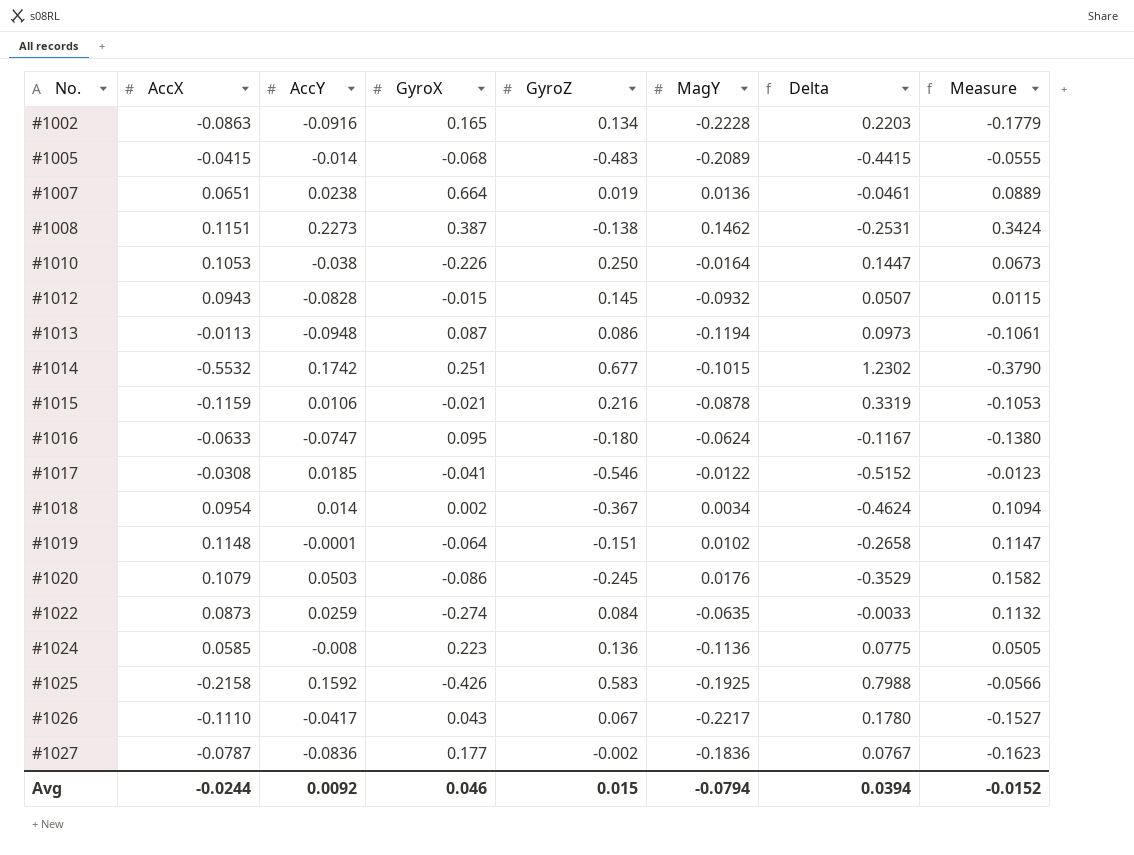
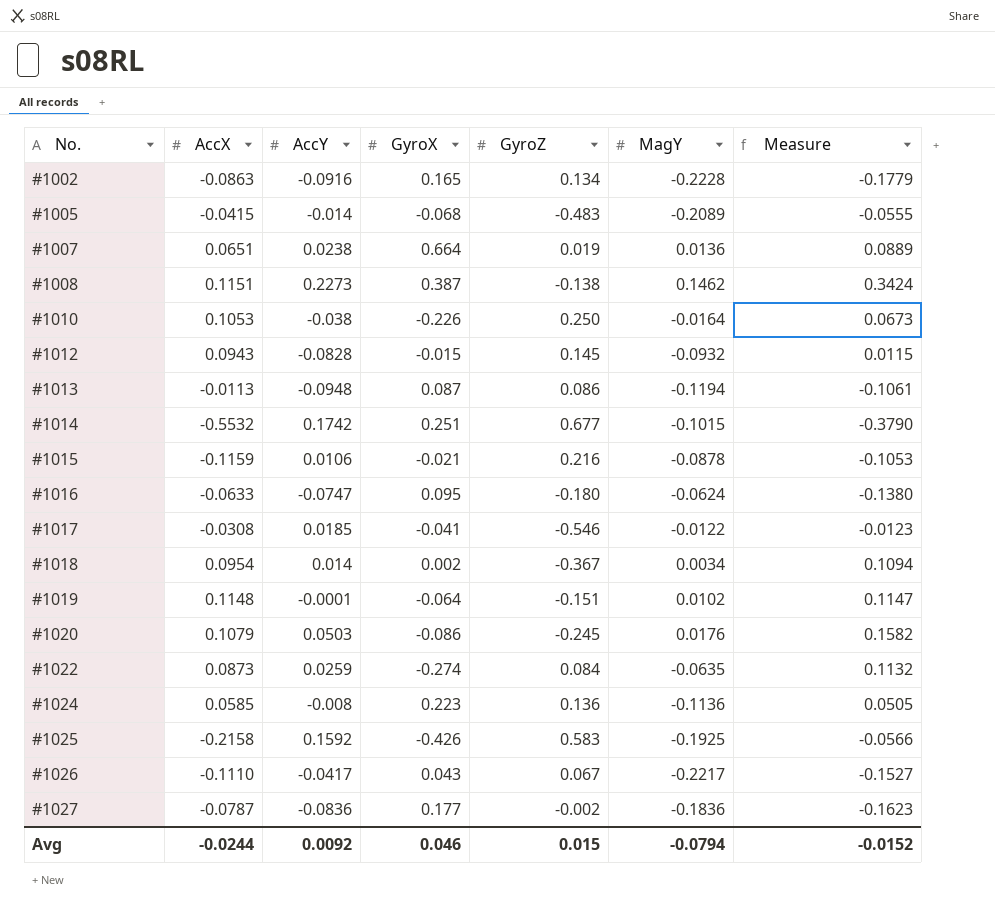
column Delta | formula: [GyroZ] - [AccX] -> none

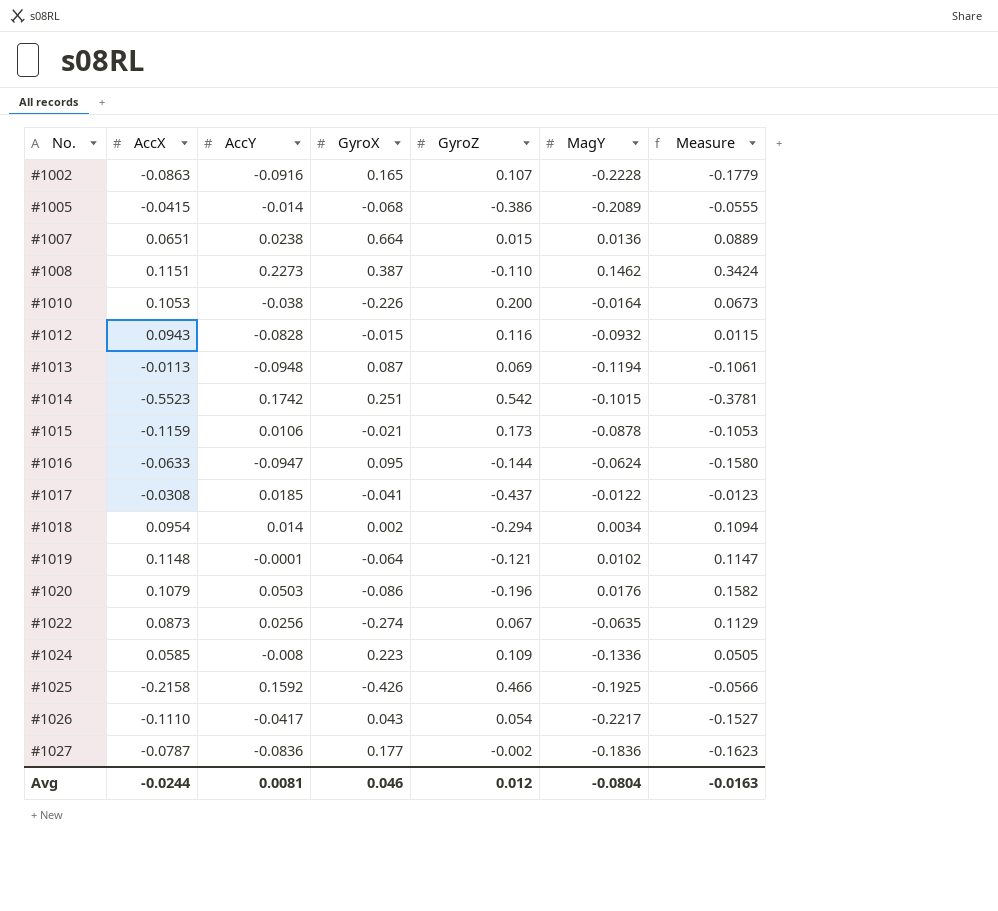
#1002 | GyroZ: 0.134 -> 0.107
#1005 | GyroZ: -0.483 -> -0.386
#1007 | GyroZ: 0.019 -> 0.015
#1008 | GyroZ: -0.138 -> -0.110
#1010 | GyroZ: 0.250 -> 0.200
#1012 | GyroZ: 0.145 -> 0.116
#1013 | GyroZ: 0.086 -> 0.069
#1014 | AccX: -0.5532 -> -0.5523
#1014 | GyroZ: 0.677 -> 0.542
#1014 | Measure: -0.3790 -> -0.3781
#1015 | GyroZ: 0.216 -> 0.173
#1016 | AccY: -0.0747 -> -0.0947
#1016 | GyroZ: -0.180 -> -0.144
#1016 | Measure: -0.1380 -> -0.1580
#1017 | GyroZ: -0.546 -> -0.437
#1018 | GyroZ: -0.367 -> -0.294
#1019 | GyroZ: -0.151 -> -0.121
#1020 | GyroZ: -0.245 -> -0.196
#1022 | AccY: 0.0259 -> 0.0256
#1022 | GyroZ: 0.084 -> 0.067
#1022 | Measure: 0.1132 -> 0.1129
#1024 | GyroZ: 0.136 -> 0.109
#1024 | MagY: -0.1136 -> -0.1336
#1025 | GyroZ: 0.583 -> 0.466
#1026 | GyroZ: 0.067 -> 0.054
Avg | AccY: 0.0092 -> 0.0081
Avg | GyroZ: 0.015 -> 0.012
Avg | MagY: -0.0794 -> -0.0804
Avg | Measure: -0.0152 -> -0.0163

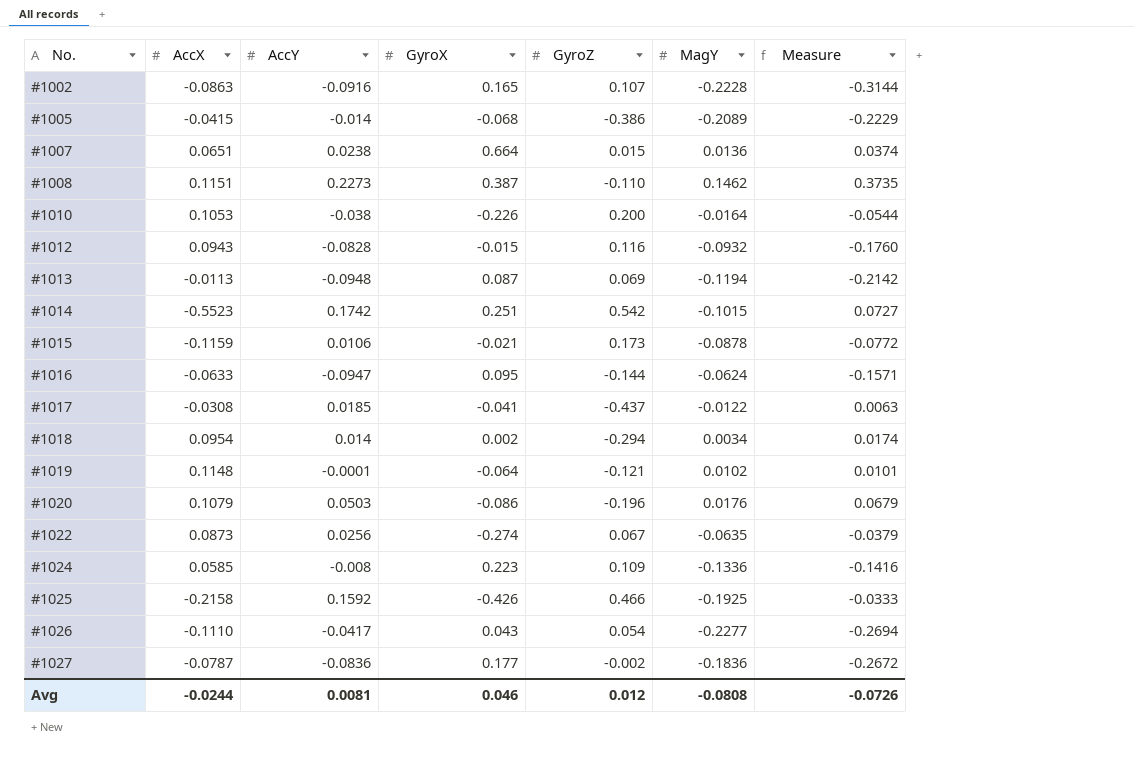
column Measure | formula: [AccX] + [AccY] -> [AccY] + [MagY]
#1026 | MagY: -0.2217 -> -0.2277
Avg | MagY: -0.0804 -> -0.0808
Avg | Measure: -0.0163 -> -0.0726

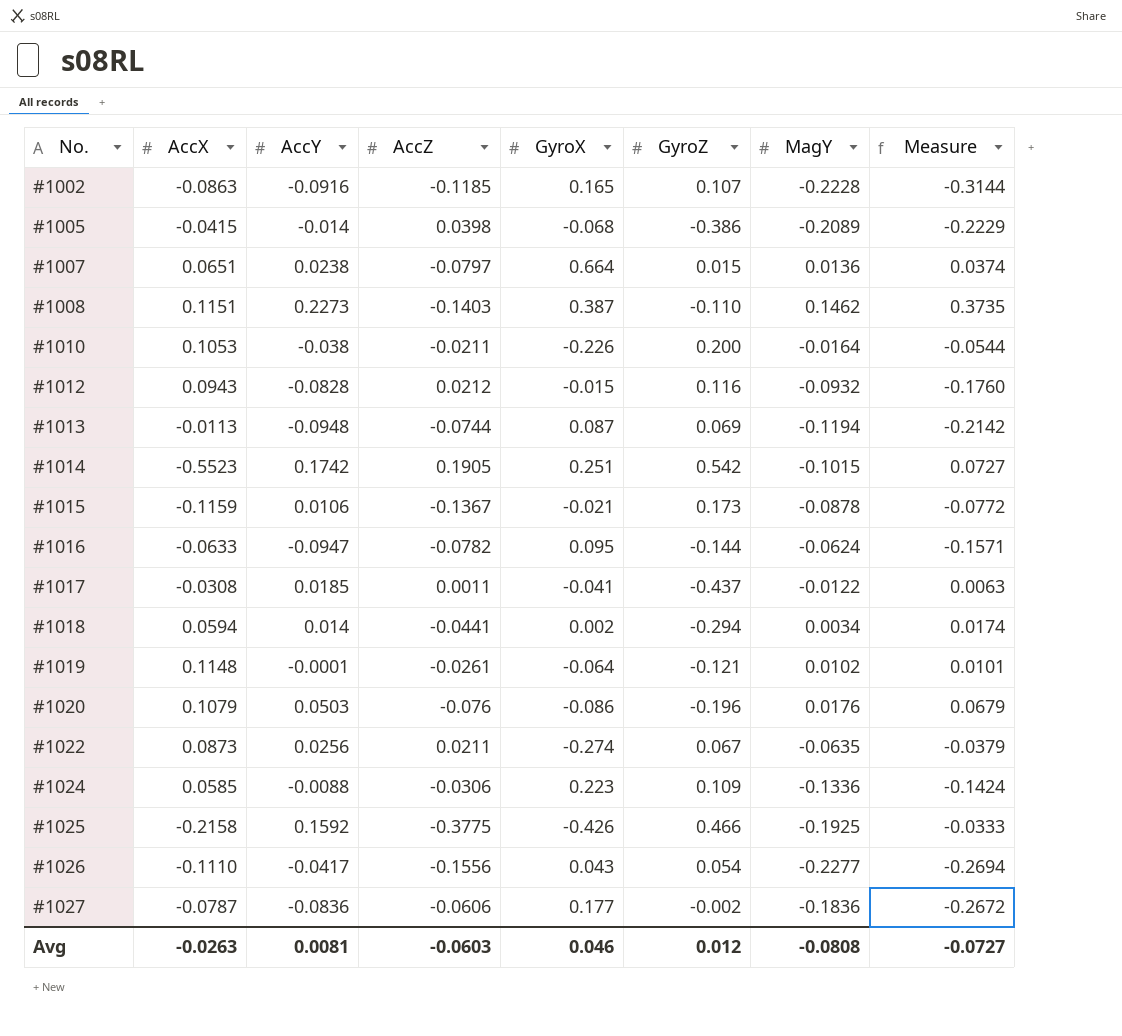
column AccZ | position: none -> 4
#1018 | AccX: 0.0954 -> 0.0594
#1024 | AccY: -0.008 -> -0.0088
#1024 | Measure: -0.1416 -> -0.1424
Avg | AccX: -0.0244 -> -0.0263
Avg | Measure: -0.0726 -> -0.0727

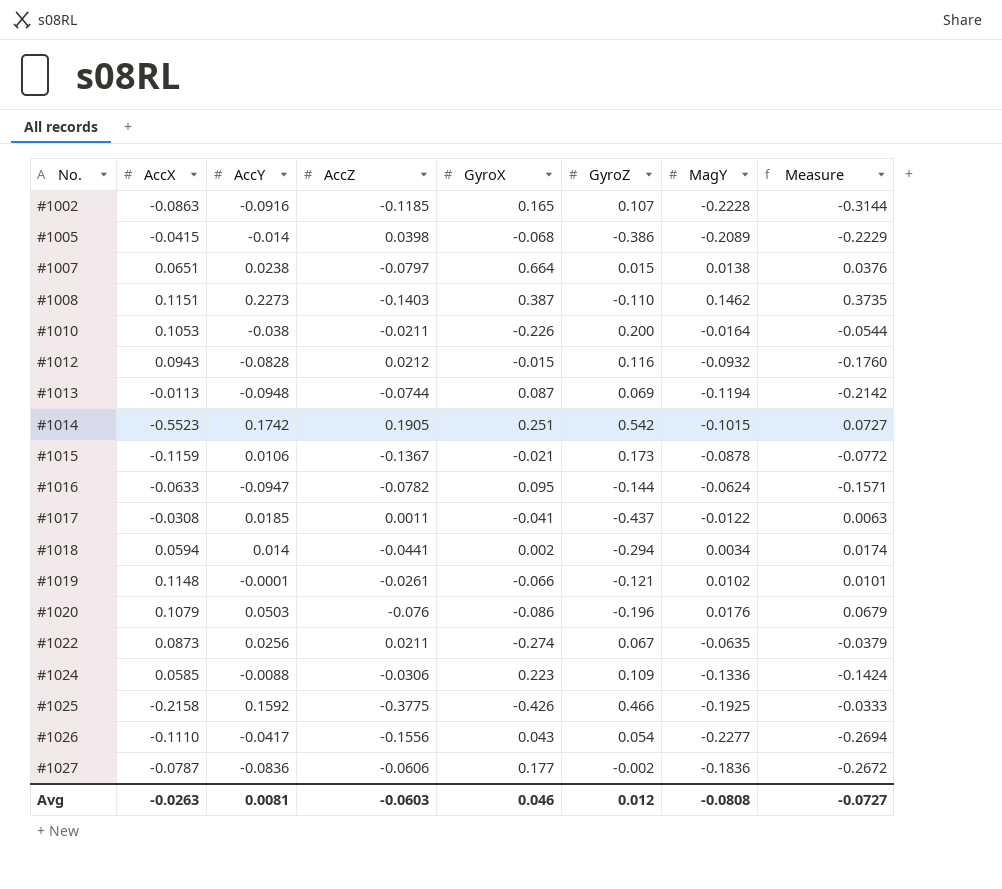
#1007 | MagY: 0.0136 -> 0.0138
#1007 | Measure: 0.0374 -> 0.0376
#1019 | GyroX: -0.064 -> -0.066

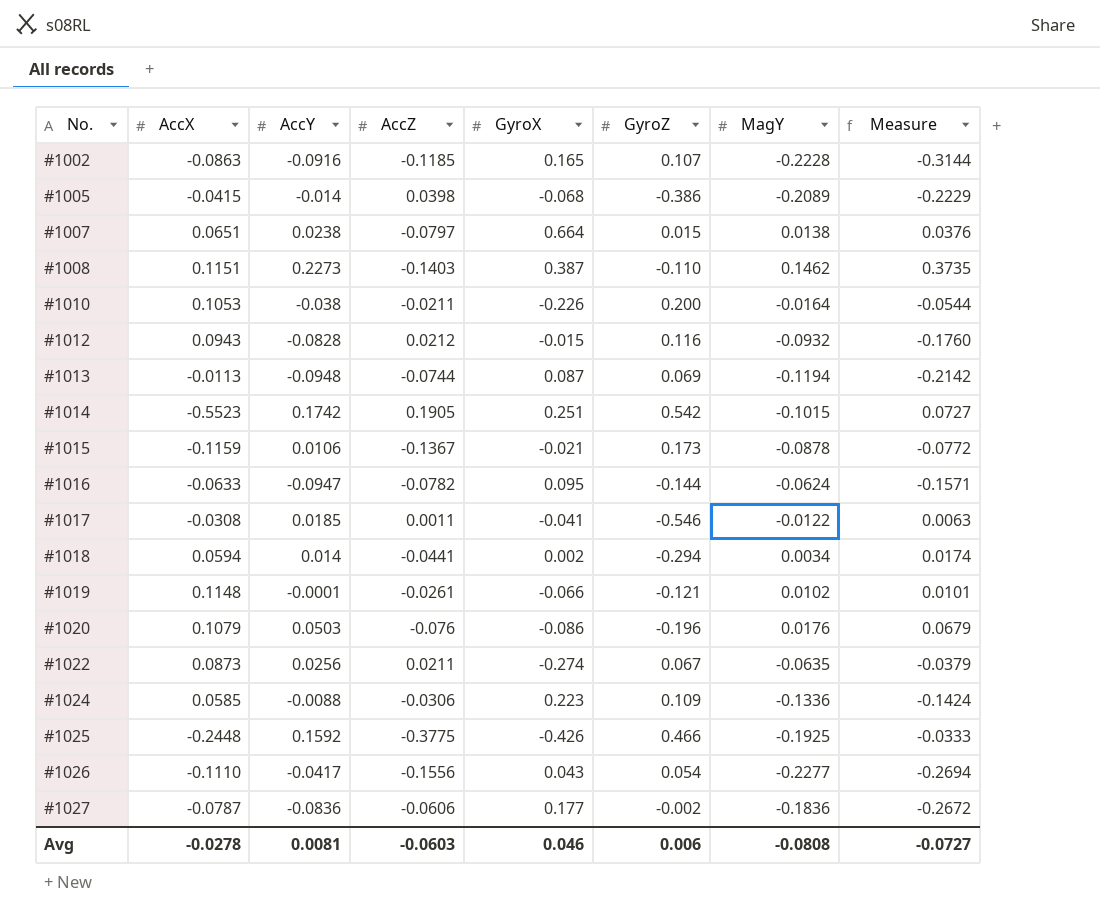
#1017 | GyroZ: -0.437 -> -0.546
#1025 | AccX: -0.2158 -> -0.2448
Avg | AccX: -0.0263 -> -0.0278
Avg | GyroZ: 0.012 -> 0.006

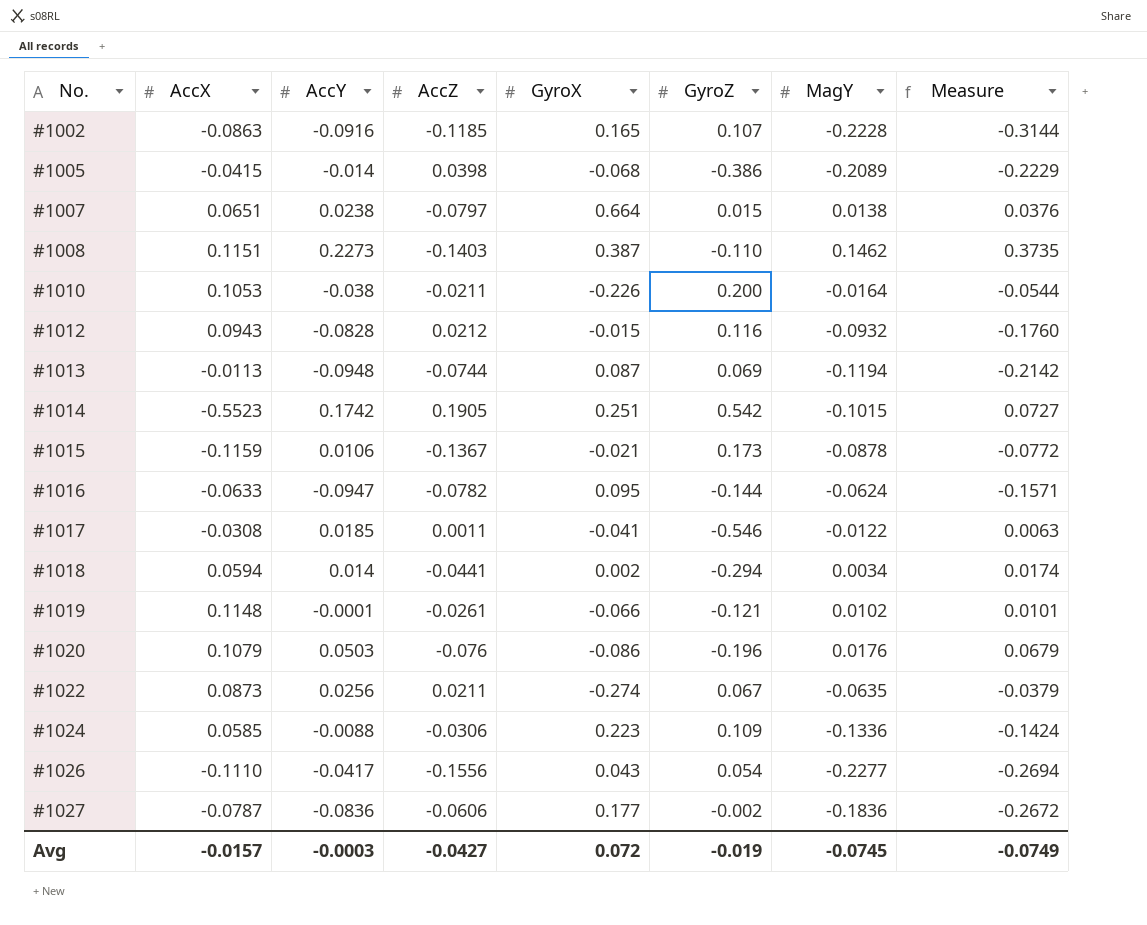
row #1025: -0.2448 | 0.1592 | -0.3775 | -0.426 | 0.466 | -0.1925 | -0.0333 -> none
Avg | AccX: -0.0278 -> -0.0157
Avg | AccY: 0.0081 -> -0.0003
Avg | AccZ: -0.0603 -> -0.0427
Avg | GyroX: 0.046 -> 0.072
Avg | GyroZ: 0.006 -> -0.019
Avg | MagY: -0.0808 -> -0.0745
Avg | Measure: -0.0727 -> -0.0749

